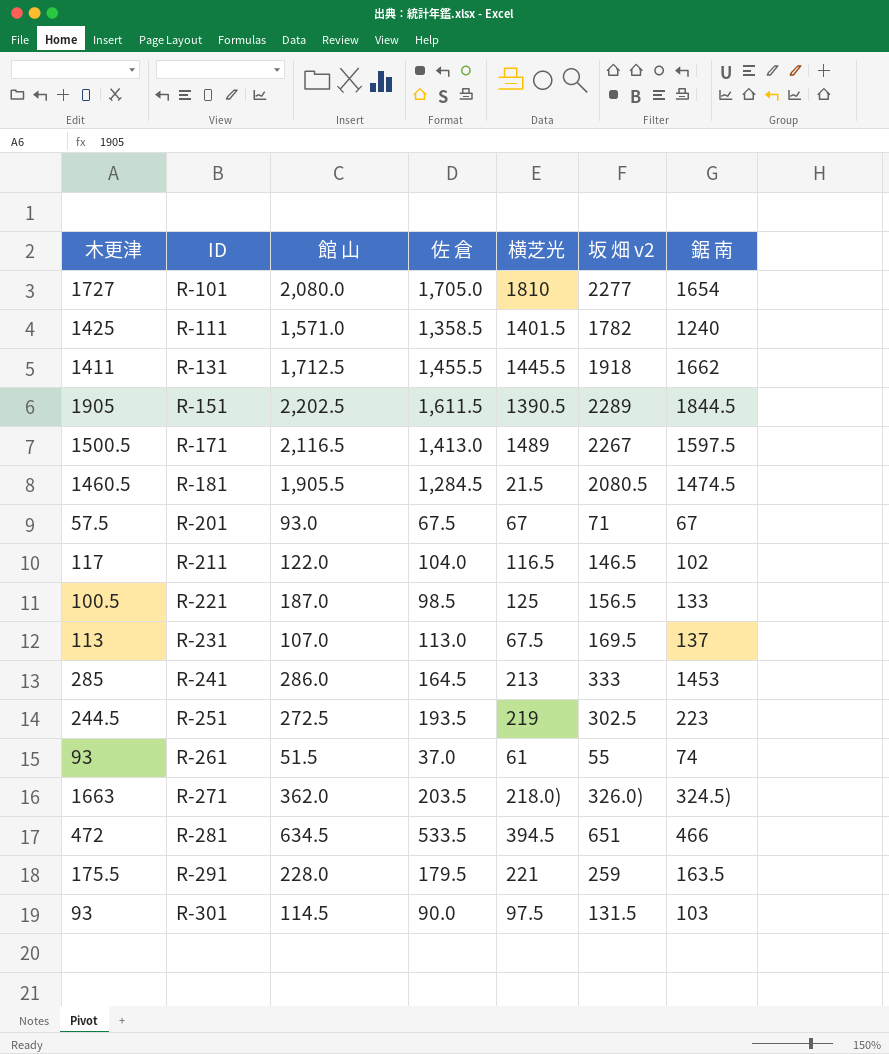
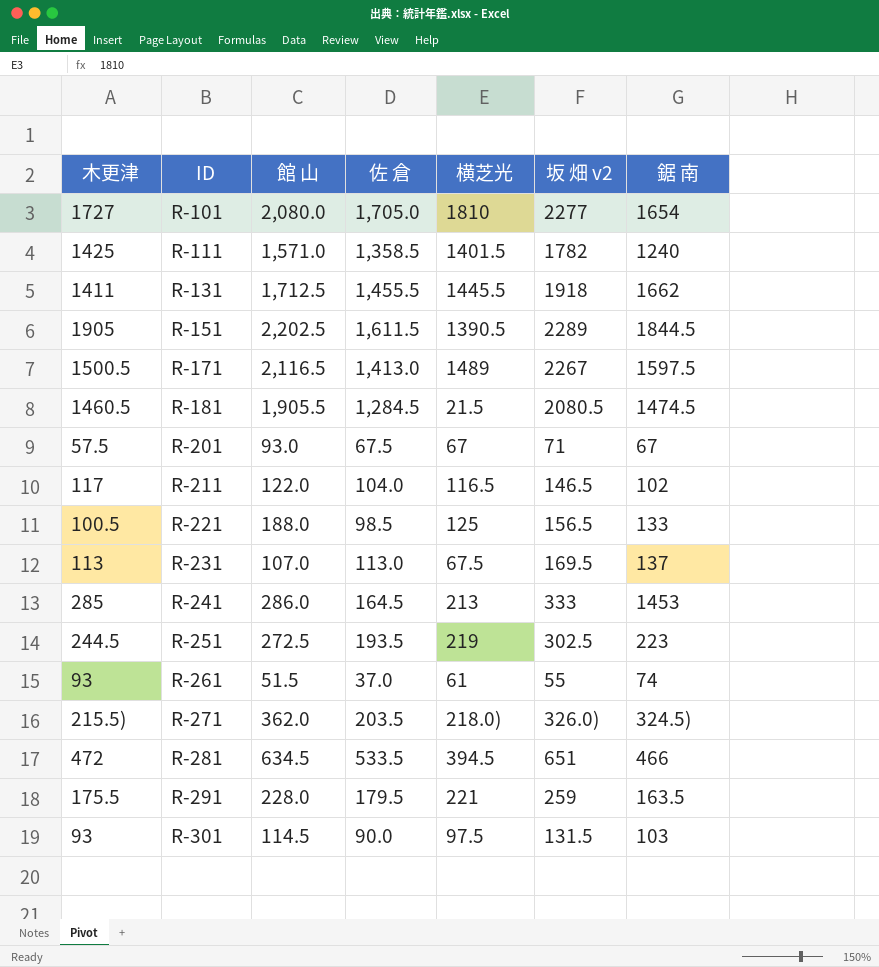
R-221 | 館 山: 187.0 -> 188.0
R-271 | 木更津: 1663 -> 215.5)

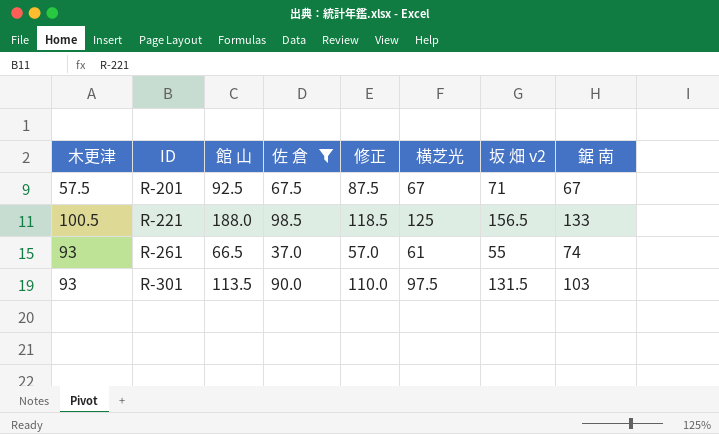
filter: none -> 佐 倉 <= 98.5
column 修正 | formula: none -> [佐 倉] + 20
R-201 | 館 山: 93.0 -> 92.5
R-261 | 館 山: 51.5 -> 66.5
R-301 | 館 山: 114.5 -> 113.5

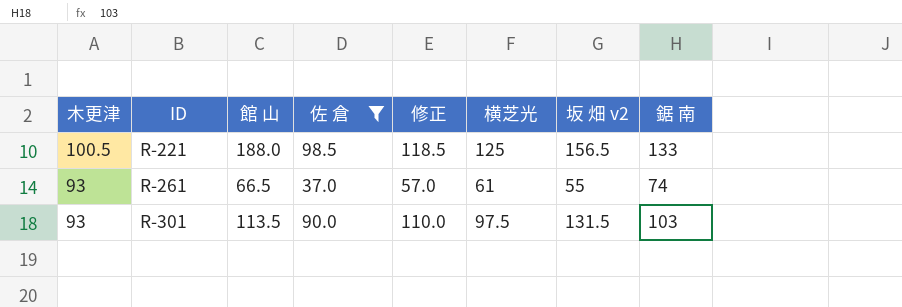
row R-201: 57.5 | 92.5 | 67.5 | 87.5 | 67 | 71 | 67 -> none

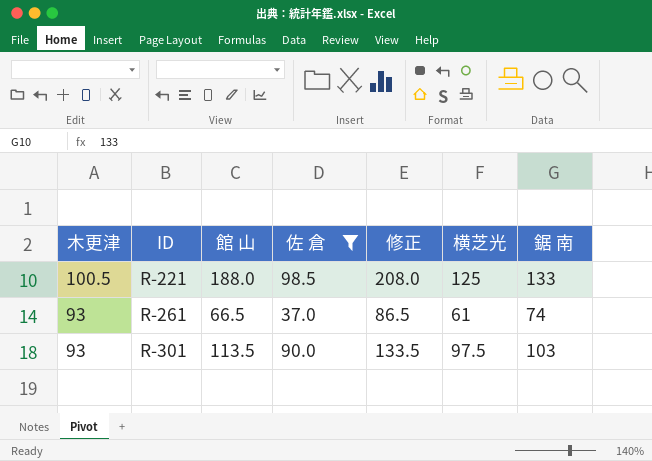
column 坂 畑 v2 | position: 7 -> none
column 修正 | formula: [佐 倉] + 20 -> [館 山] + 20

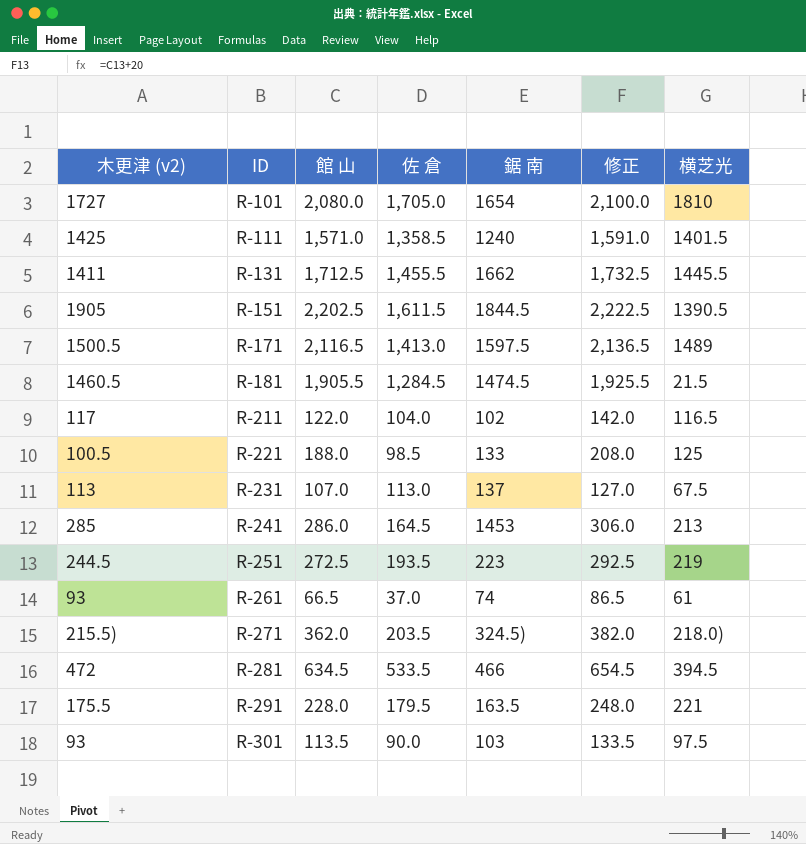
filter: 佐 倉 <= 98.5 -> none
column name: 木更津 -> 木更津 (v2)
column 鋸 南 | position: 7 -> 5

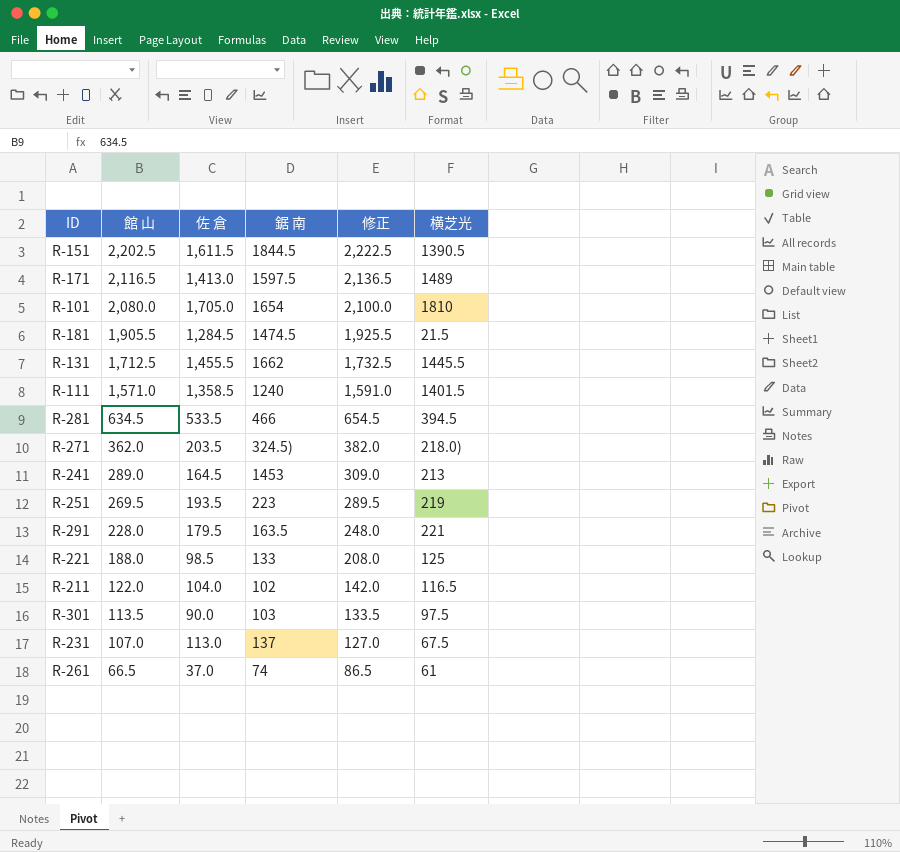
row order: ID ascending -> 館 山 descending
column 木更津 (v2) | position: 1 -> none
R-241 | 館 山: 286.0 -> 289.0
R-241 | 修正: 306.0 -> 309.0
R-251 | 館 山: 272.5 -> 269.5
R-251 | 修正: 292.5 -> 289.5

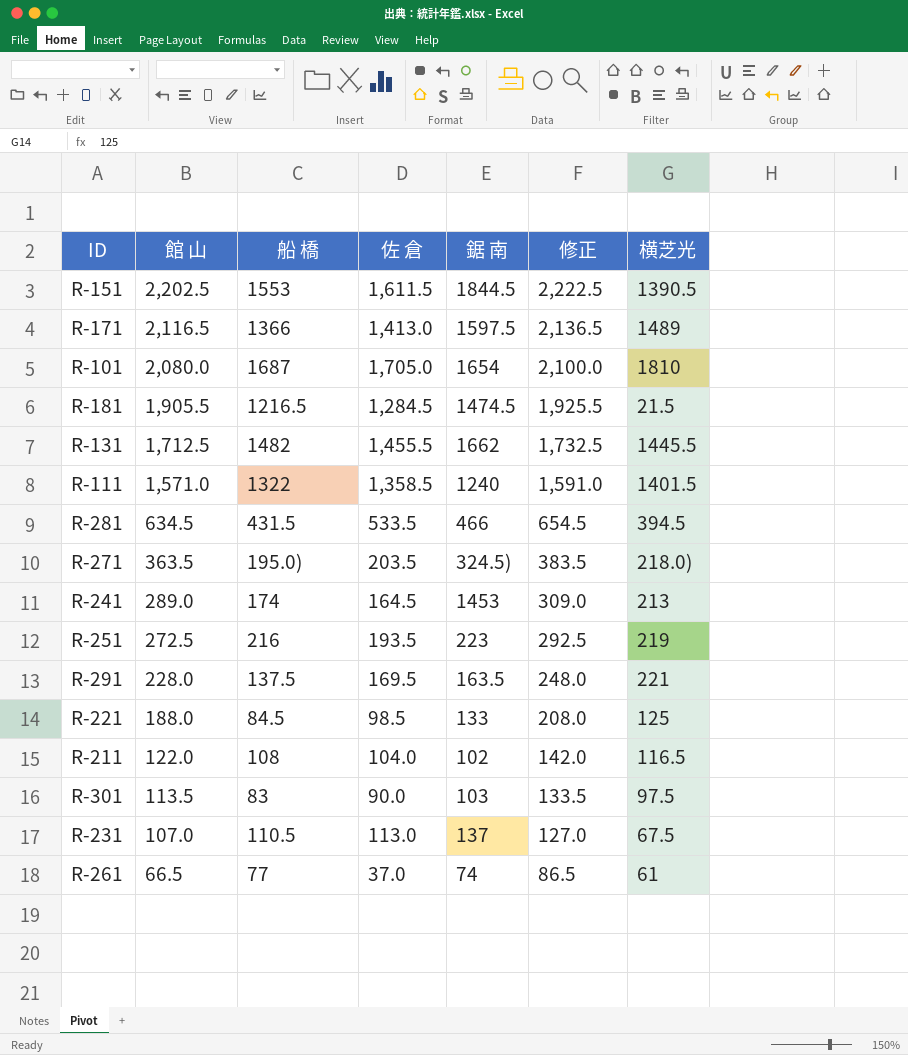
column 船 橋 | position: none -> 3
R-271 | 館 山: 362.0 -> 363.5
R-271 | 修正: 382.0 -> 383.5
R-251 | 館 山: 269.5 -> 272.5
R-251 | 修正: 289.5 -> 292.5
R-291 | 佐 倉: 179.5 -> 169.5

